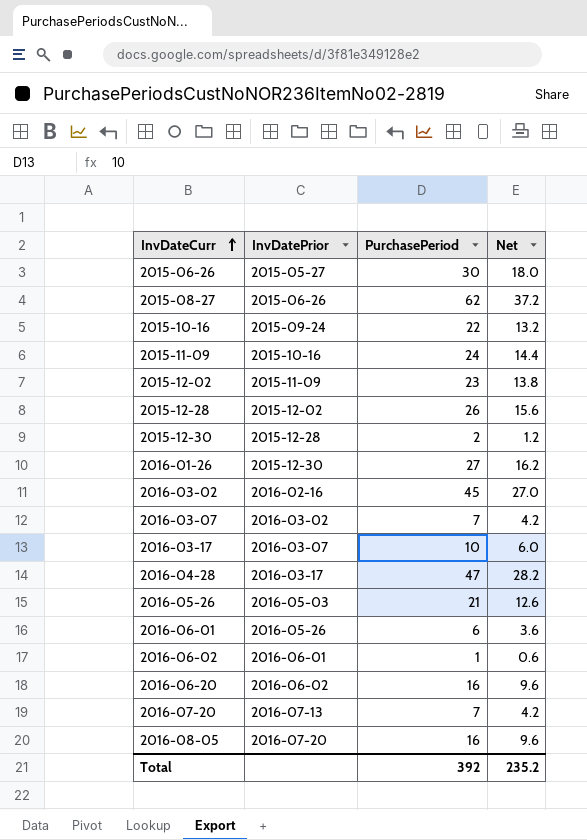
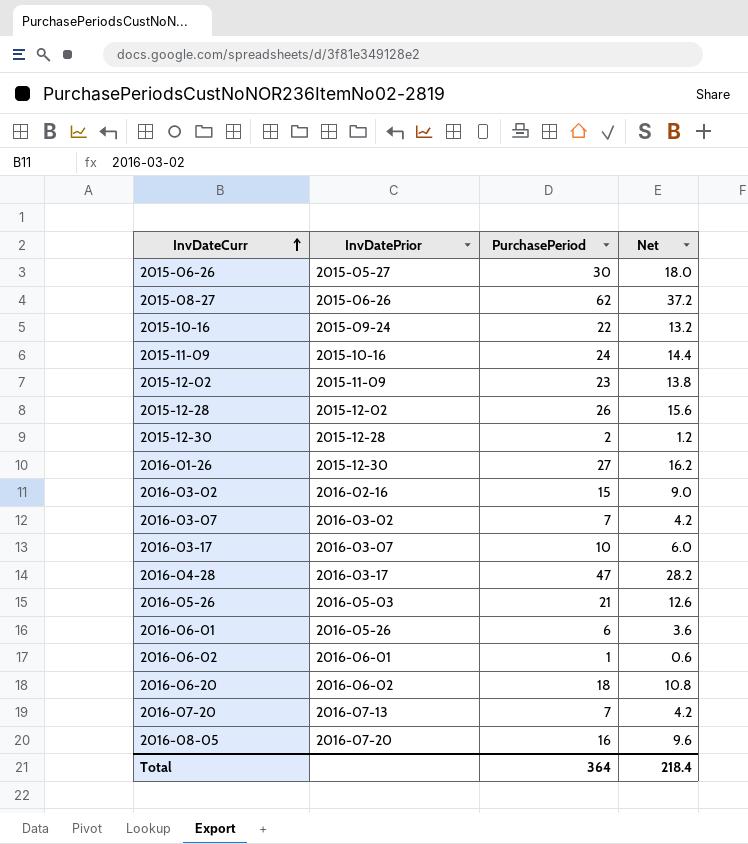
2016-03-02 | PurchasePeriod: 45 -> 15
2016-03-02 | Net: 27.0 -> 9.0
2016-06-20 | PurchasePeriod: 16 -> 18
2016-06-20 | Net: 9.6 -> 10.8
Total | PurchasePeriod: 392 -> 364
Total | Net: 235.2 -> 218.4

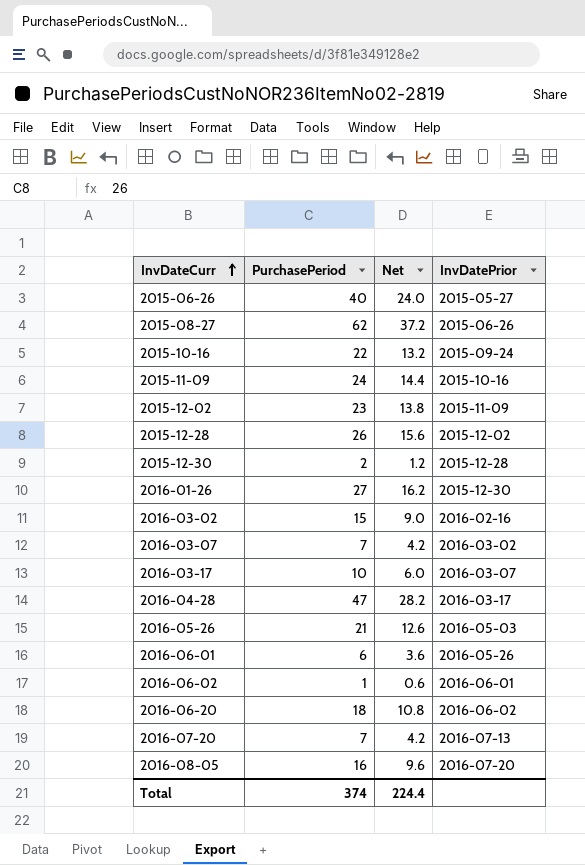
column InvDatePrior | position: 2 -> 4
2015-06-26 | PurchasePeriod: 30 -> 40
2015-06-26 | Net: 18.0 -> 24.0
Total | PurchasePeriod: 364 -> 374
Total | Net: 218.4 -> 224.4

